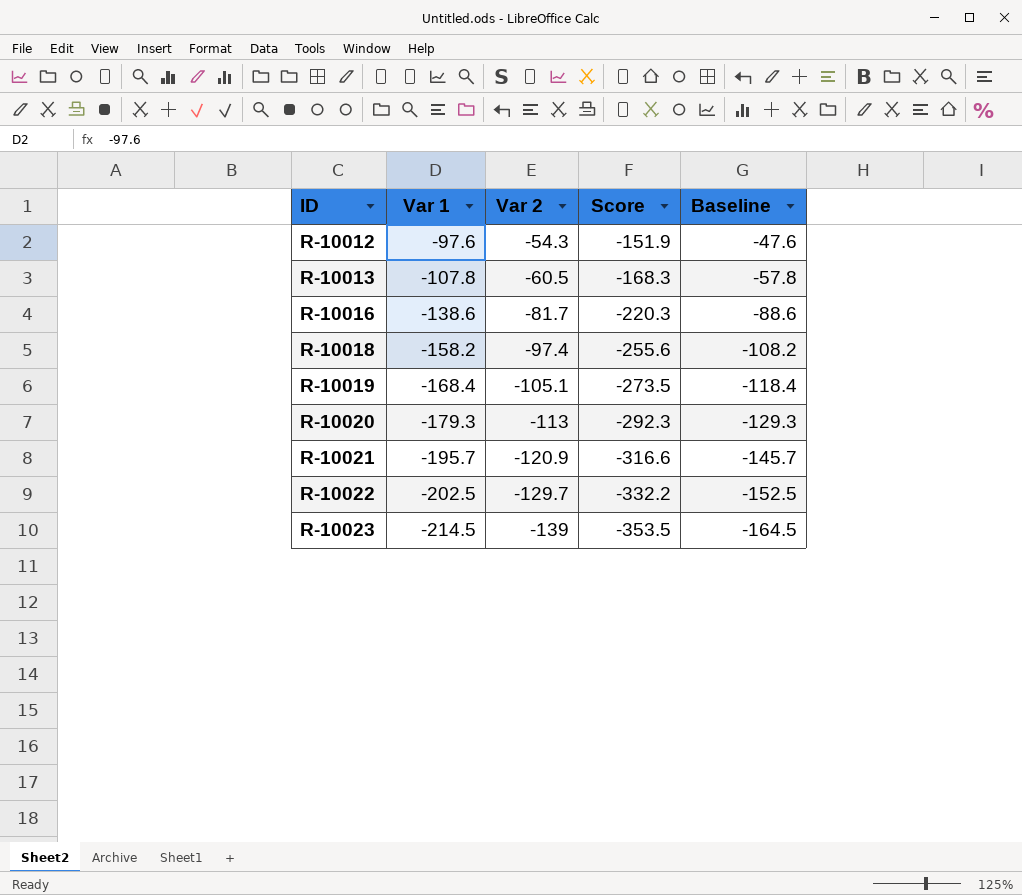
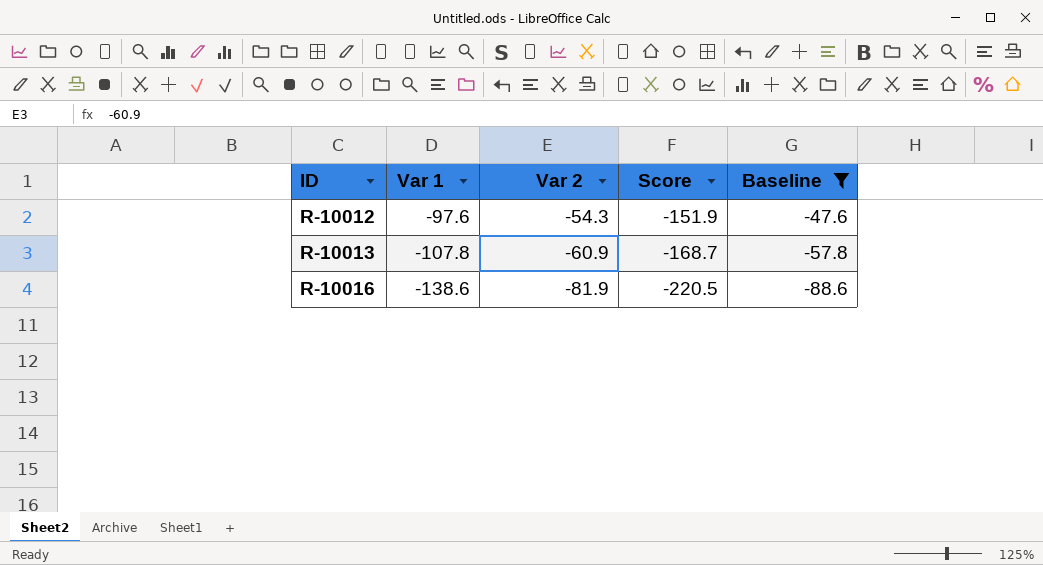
filter: none -> Baseline >= -88.6
R-10013 | Var 2: -60.5 -> -60.9
R-10013 | Score: -168.3 -> -168.7
R-10016 | Var 2: -81.7 -> -81.9
R-10016 | Score: -220.3 -> -220.5

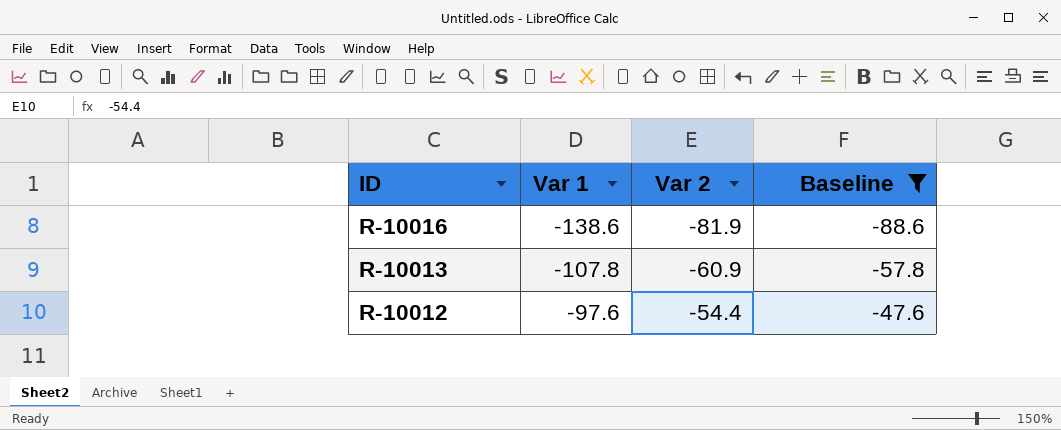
row order: ID ascending -> ID descending
column Score | formula: [Var 1] + [Var 2] -> none
R-10012 | Var 2: -54.3 -> -54.4

